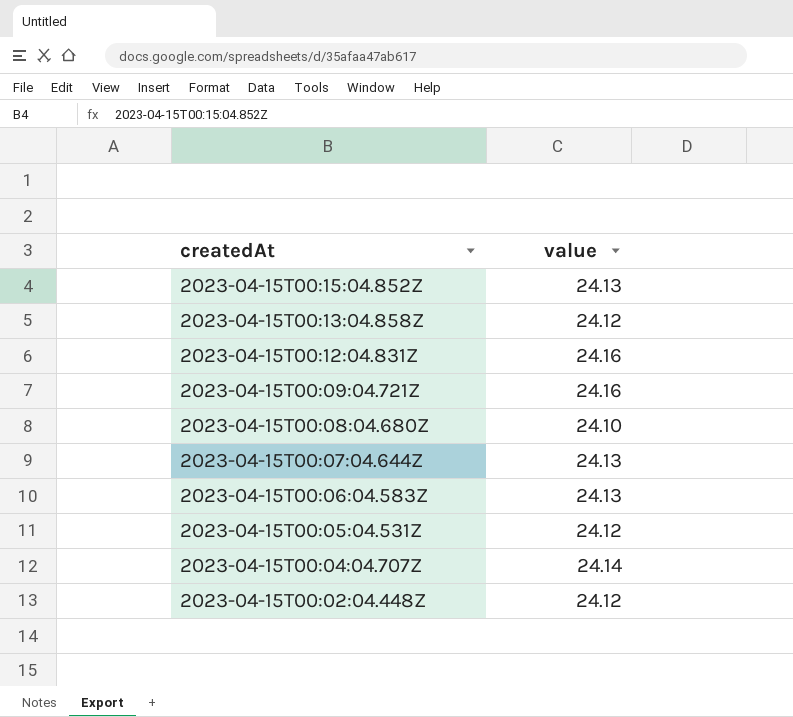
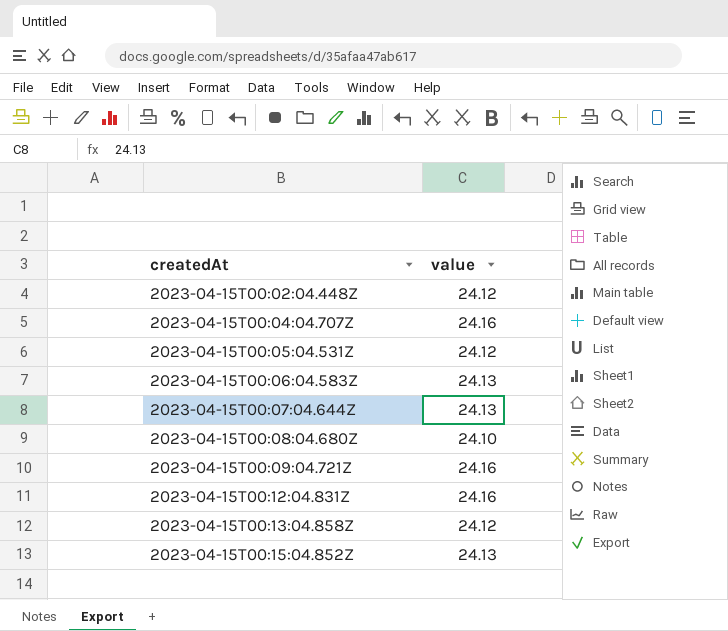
row order: createdAt descending -> createdAt ascending
2023-04-15T00:04:04.707Z | value: 24.14 -> 24.16

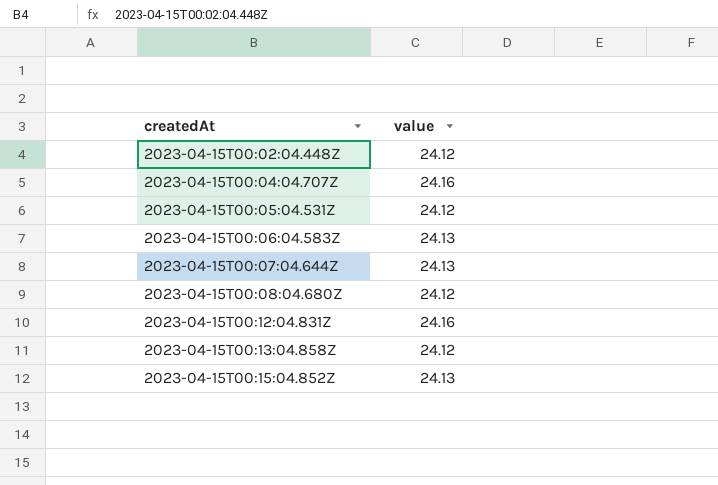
row 2023-04-15T00:09:04.721Z: 24.16 -> none
2023-04-15T00:08:04.680Z | value: 24.10 -> 24.12

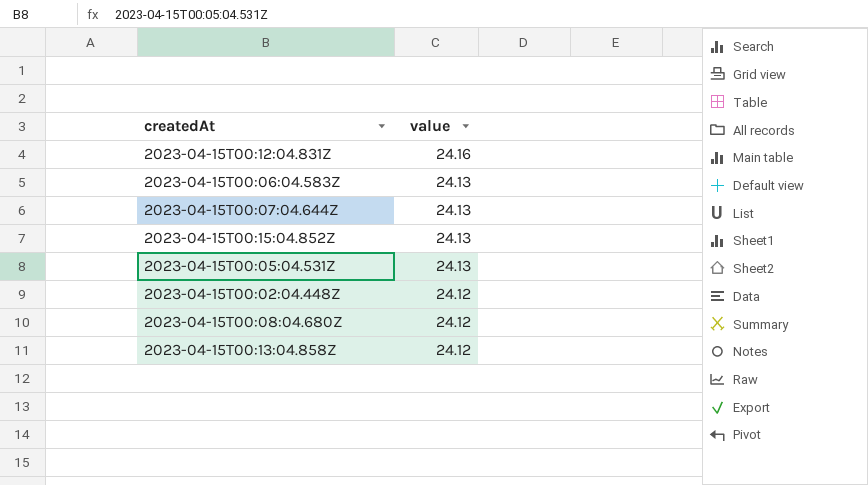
row order: createdAt ascending -> value descending
row 2023-04-15T00:04:04.707Z: 24.16 -> none
2023-04-15T00:05:04.531Z | value: 24.12 -> 24.13

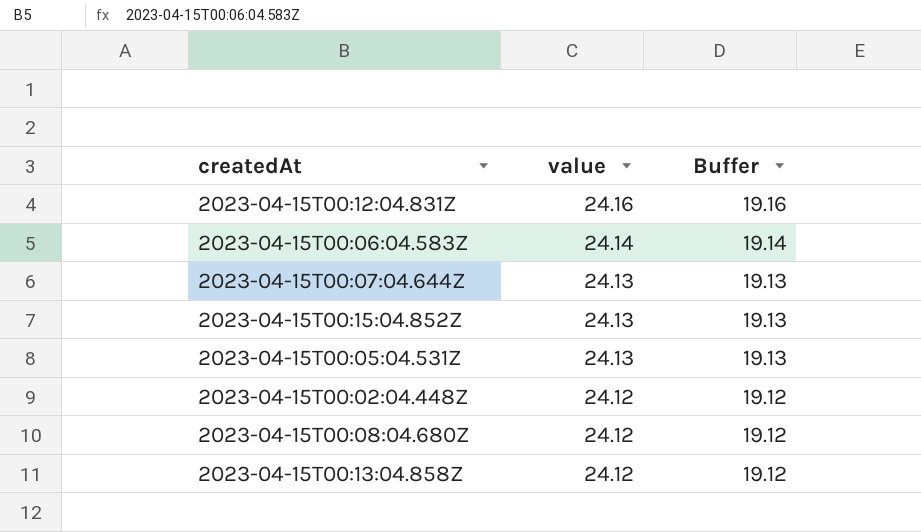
column Buffer | formula: none -> [value] - 5
2023-04-15T00:06:04.583Z | value: 24.13 -> 24.14

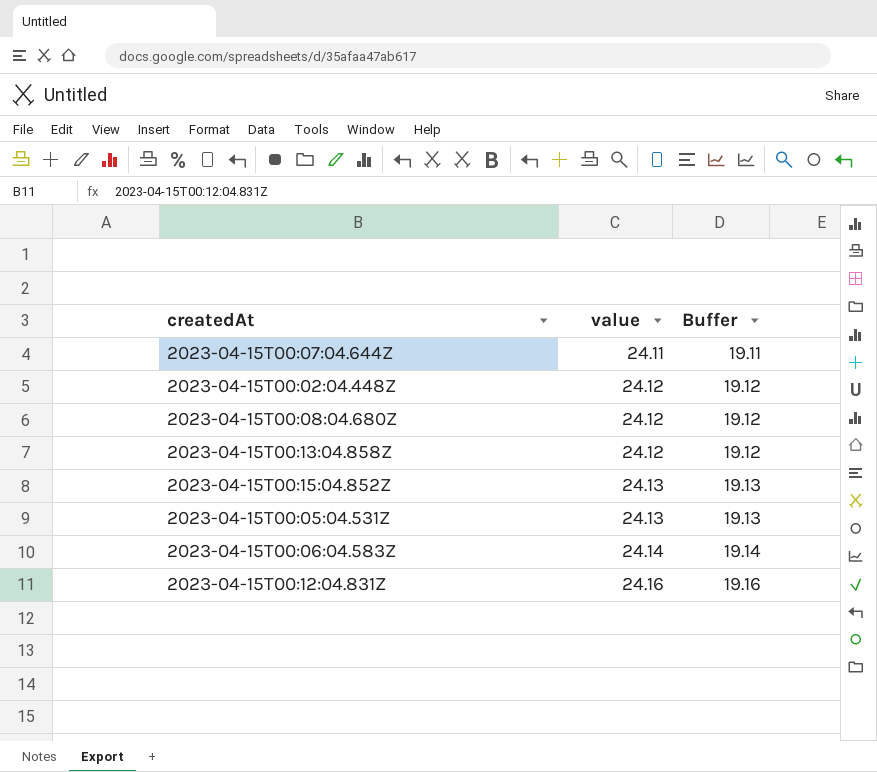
row order: value descending -> value ascending
2023-04-15T00:07:04.644Z | value: 24.13 -> 24.11
2023-04-15T00:07:04.644Z | Buffer: 19.13 -> 19.11

